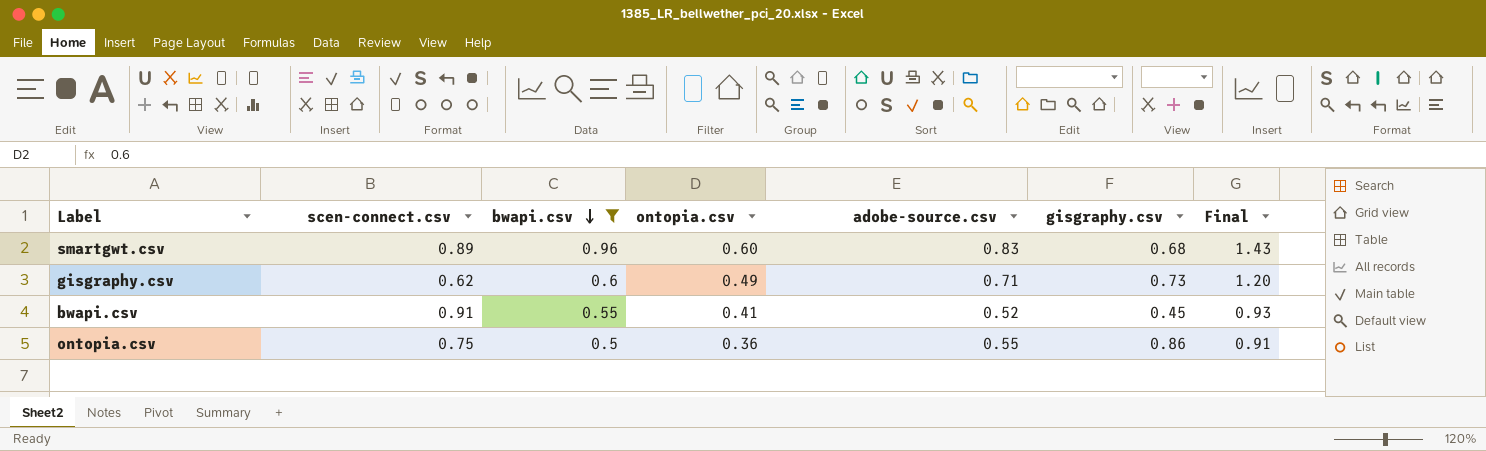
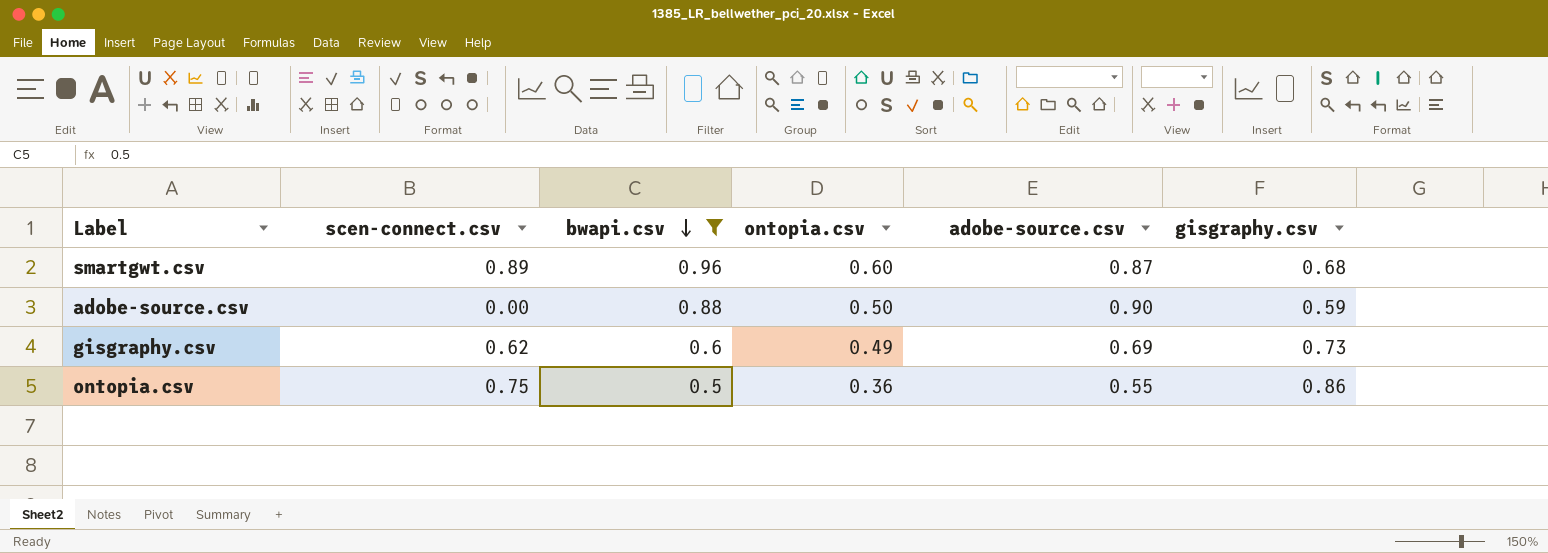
column Final | formula: [ontopia.csv] + [adobe-source.csv] -> none
row bwapi.csv: 0.91 | 0.55 | 0.41 | 0.52 | 0.45 | 0.93 -> none
smartgwt.csv | adobe-source.csv: 0.83 -> 0.87
row adobe-source.csv: none -> 0.00 | 0.88 | 0.50 | 0.90 | 0.59
gisgraphy.csv | adobe-source.csv: 0.71 -> 0.69

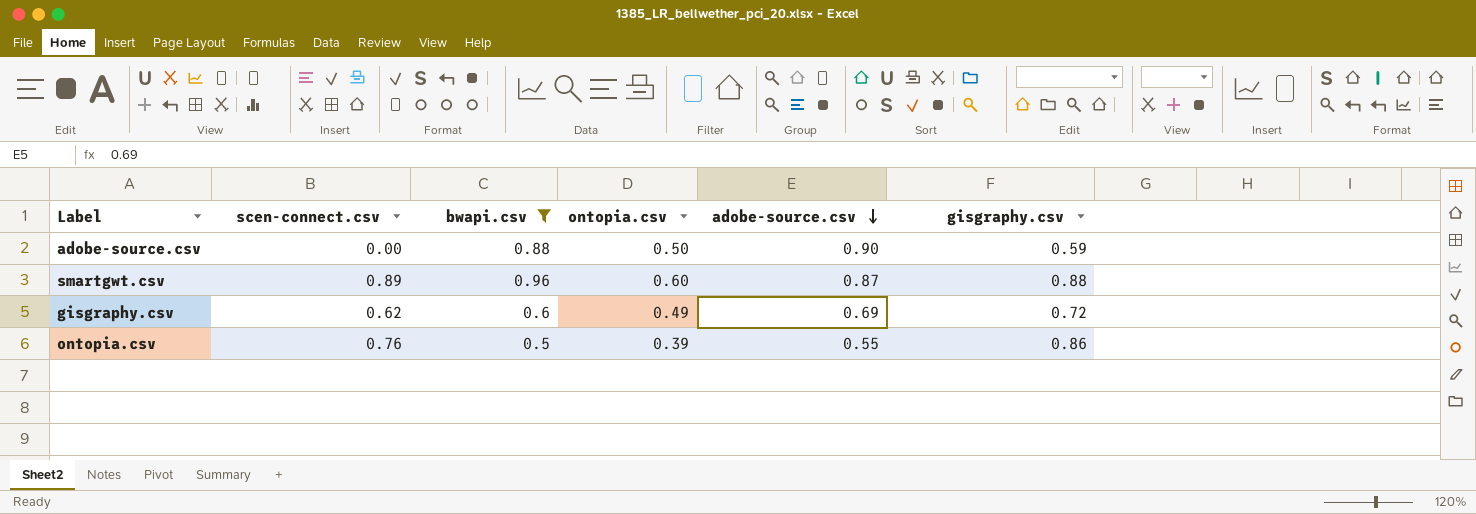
row order: bwapi.csv descending -> adobe-source.csv descending
smartgwt.csv | gisgraphy.csv: 0.68 -> 0.88
gisgraphy.csv | gisgraphy.csv: 0.73 -> 0.72
ontopia.csv | scen-connect.csv: 0.75 -> 0.76
ontopia.csv | ontopia.csv: 0.36 -> 0.39

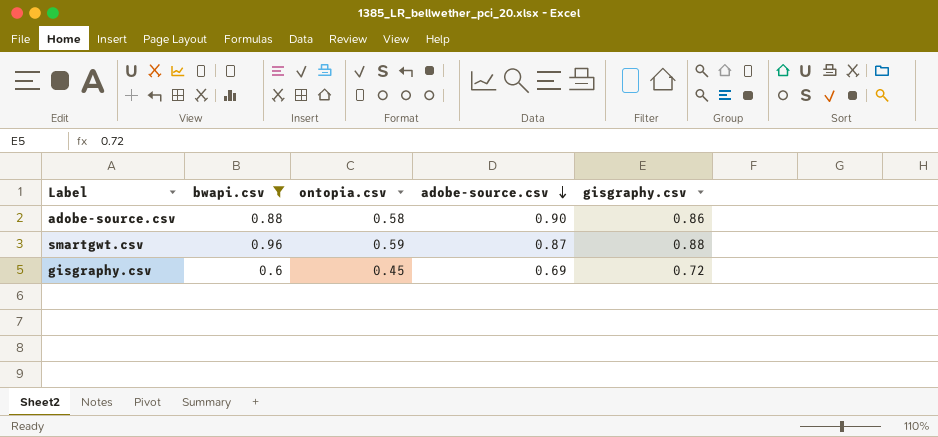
column scen-connect.csv | position: 2 -> none
row ontopia.csv: 0.76 | 0.5 | 0.39 | 0.55 | 0.86 -> none
adobe-source.csv | ontopia.csv: 0.50 -> 0.58
adobe-source.csv | gisgraphy.csv: 0.59 -> 0.86
smartgwt.csv | ontopia.csv: 0.60 -> 0.59
gisgraphy.csv | ontopia.csv: 0.49 -> 0.45

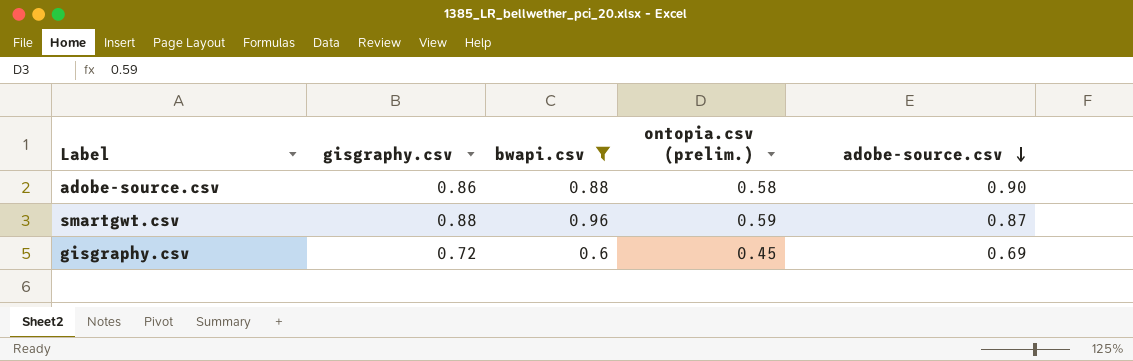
column gisgraphy.csv | position: 5 -> 2
column name: ontopia.csv -> ontopia.csv (prelim.)

